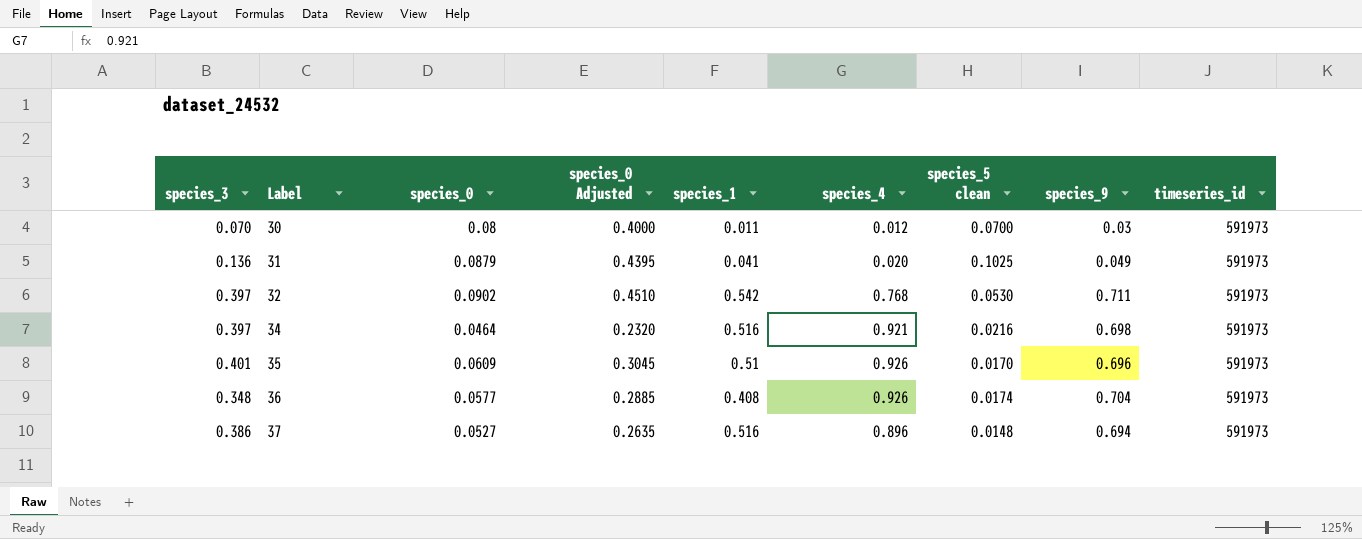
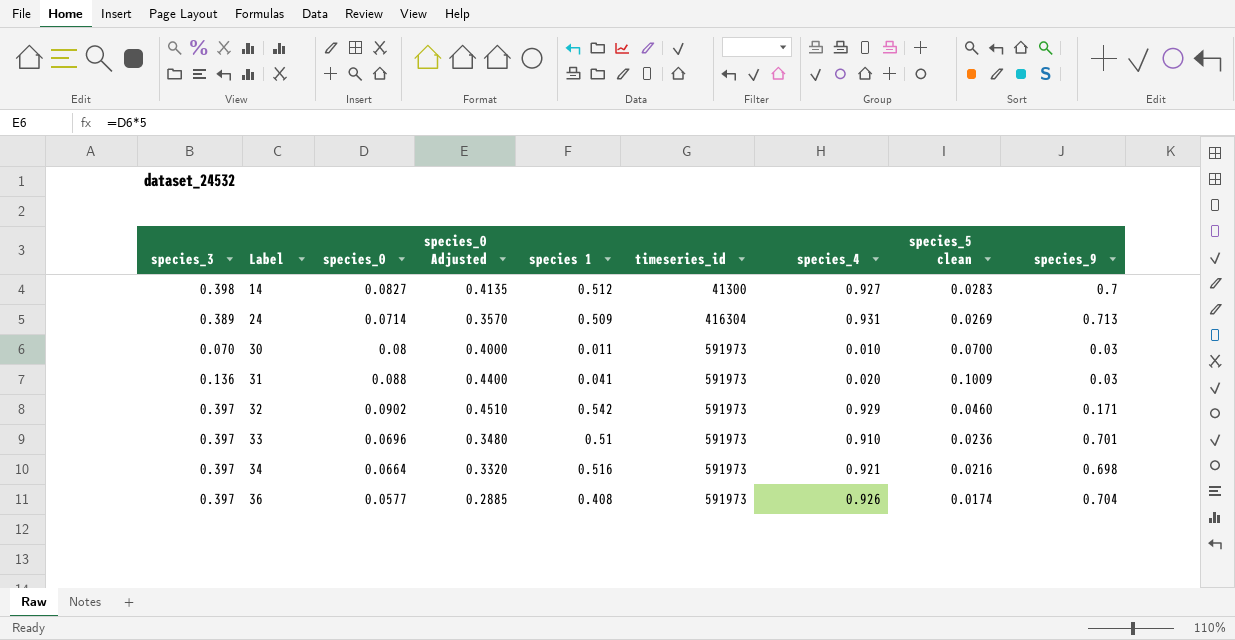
column name: species_1 -> species 1
column timeseries_id | position: 9 -> 6
row 35: 0.401 | 0.0609 | 0.3045 | 0.51 | 0.926 | 0.0170 | 0.696 | 591973 -> none
row 37: 0.386 | 0.0527 | 0.2635 | 0.516 | 0.896 | 0.0148 | 0.694 | 591973 -> none
row 14: none -> 0.398 | 0.0827 | 0.4135 | 0.512 | 41300 | 0.927 | 0.0283 | 0.7
row 24: none -> 0.389 | 0.0714 | 0.3570 | 0.509 | 416304 | 0.931 | 0.0269 | 0.713
30 | species_4: 0.012 -> 0.010
31 | species_0: 0.0879 -> 0.088
31 | species_0 Adjusted: 0.4395 -> 0.4400
31 | species_5 clean: 0.1025 -> 0.1009
31 | species_9: 0.049 -> 0.03
32 | species_4: 0.768 -> 0.929
32 | species_5 clean: 0.0530 -> 0.0460
32 | species_9: 0.711 -> 0.171
row 33: none -> 0.397 | 0.0696 | 0.3480 | 0.51 | 591973 | 0.910 | 0.0236 | 0.701
34 | species_0: 0.0464 -> 0.0664
34 | species_0 Adjusted: 0.2320 -> 0.3320
36 | species_3: 0.348 -> 0.397

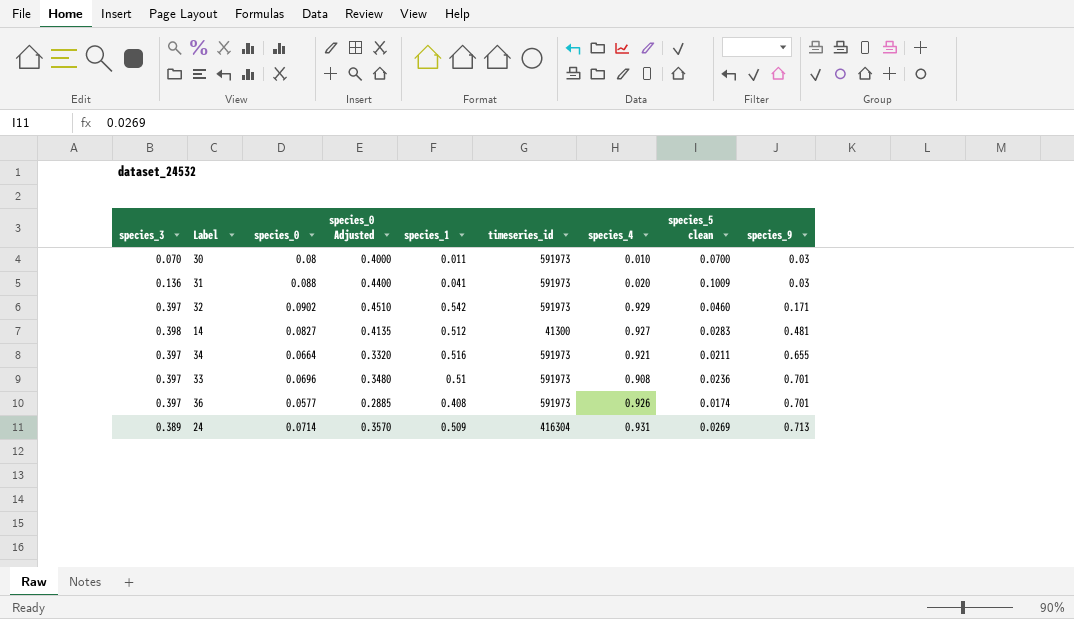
row order: Label ascending -> species_9 ascending
column name: species 1 -> species_1
14 | species_9: 0.7 -> 0.481
34 | species_5 clean: 0.0216 -> 0.0211
34 | species_9: 0.698 -> 0.655
33 | species_4: 0.910 -> 0.908
36 | species_9: 0.704 -> 0.701

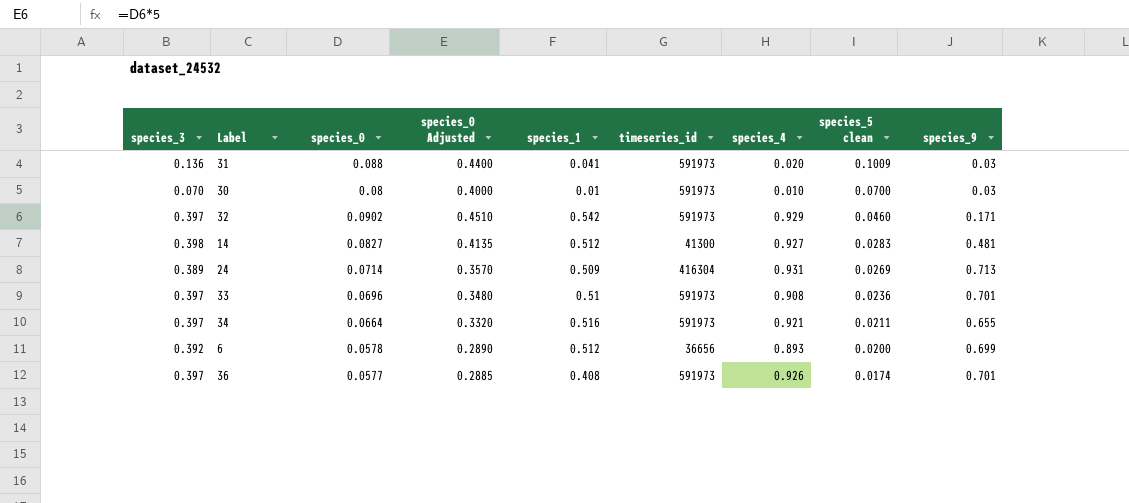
row order: species_9 ascending -> species_5 clean descending
30 | species_1: 0.011 -> 0.01
row 6: none -> 0.392 | 0.0578 | 0.2890 | 0.512 | 36656 | 0.893 | 0.0200 | 0.699

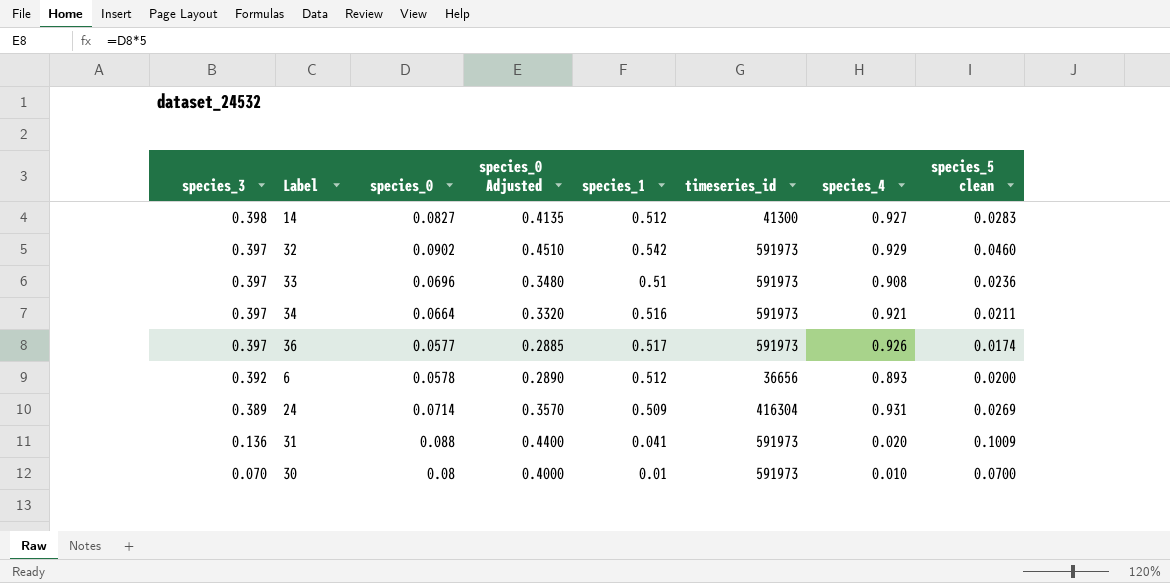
row order: species_5 clean descending -> species_3 descending
column species_9 | position: 9 -> none
36 | species_1: 0.408 -> 0.517

